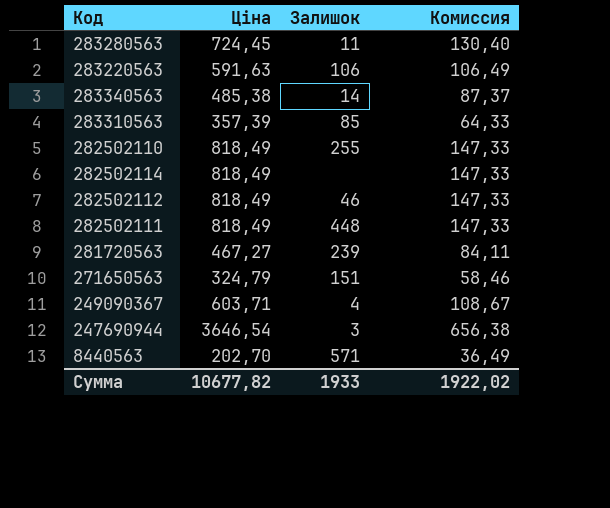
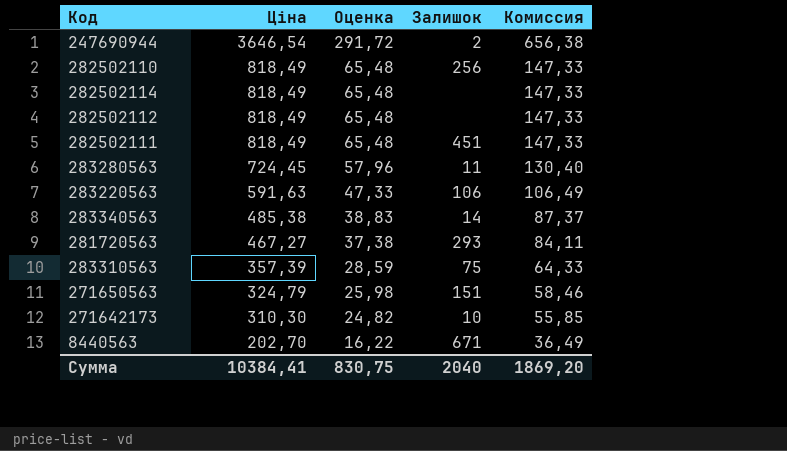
row order: none -> Ціна descending
column Оценка | formula: none -> [Ціна] * 0,08
row 249090367: 603,71 | 4 | 108,67 -> none
247690944 | Залишок: 3 -> 2
282502110 | Залишок: 255 -> 256
282502112 | Залишок: 46 -> none
282502111 | Залишок: 448 -> 451
281720563 | Залишок: 239 -> 293
283310563 | Залишок: 85 -> 75
row 271642173: none -> 310,30 | 24,82 | 10 | 55,85
8440563 | Залишок: 571 -> 671
Сумма | Ціна: 10677,82 -> 10384,41
Сумма | Залишок: 1933 -> 2040
Сумма | Комиссия: 1922,02 -> 1869,20

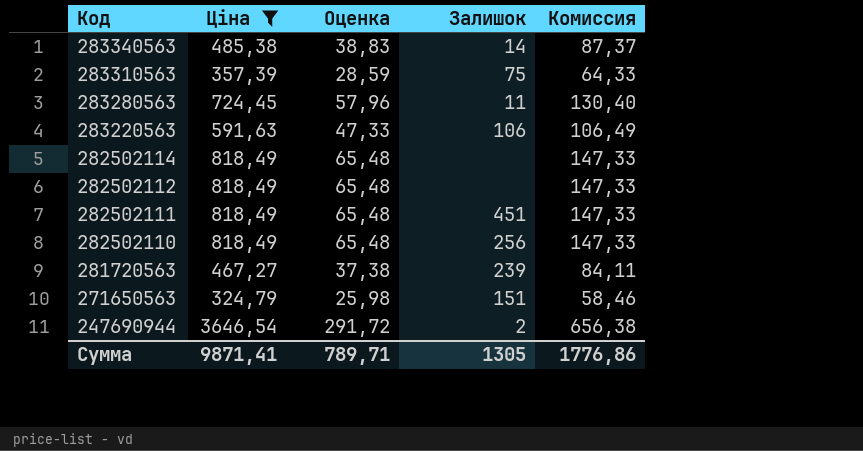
filter: none -> Ціна >= 324,79
row order: Ціна descending -> Код descending
281720563 | Залишок: 293 -> 239
Сумма | Ціна: 10384,41 -> 9871,41
Сумма | Оценка: 830,75 -> 789,71
Сумма | Залишок: 2040 -> 1305
Сумма | Комиссия: 1869,20 -> 1776,86

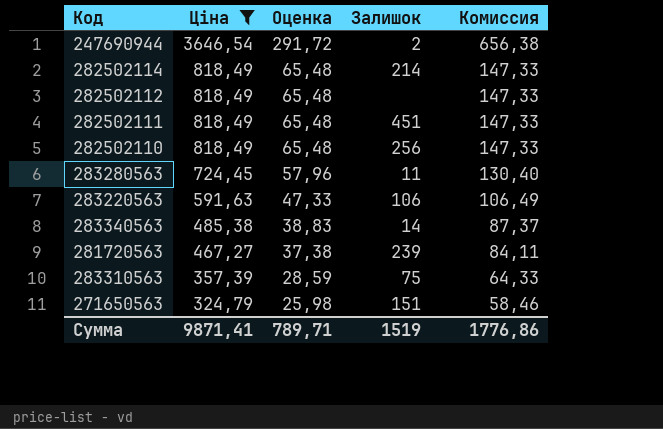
row order: Код descending -> Ціна descending
282502114 | Залишок: none -> 214
Сумма | Залишок: 1305 -> 1519

